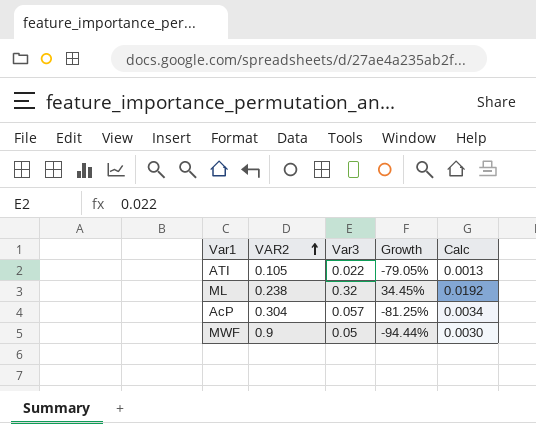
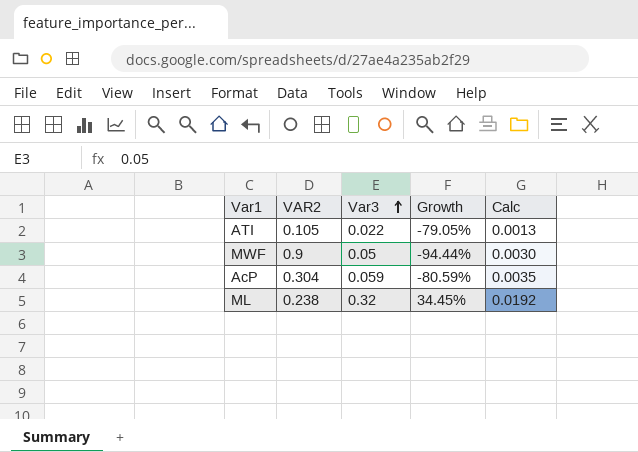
row order: VAR2 ascending -> Var3 ascending
AcP | Var3: 0.057 -> 0.059
AcP | Growth: -81.25% -> -80.59%
AcP | Calc: 0.0034 -> 0.0035

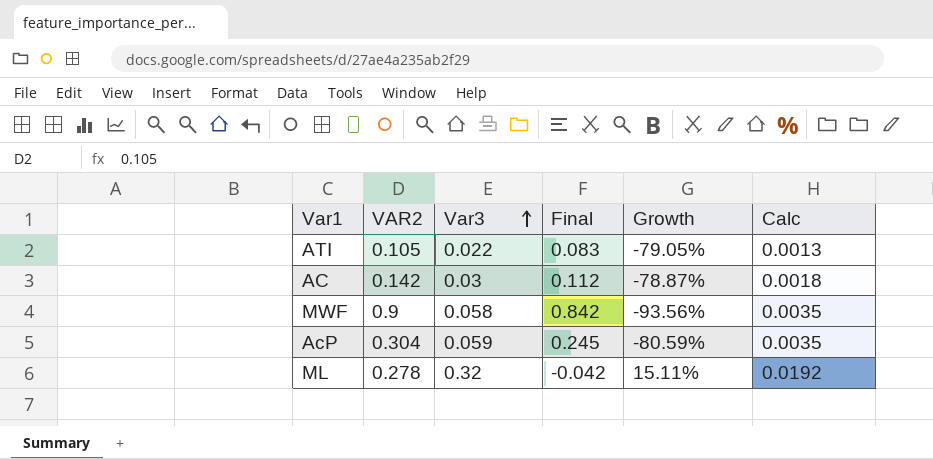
column Final | formula: none -> [VAR2] - [Var3]
row AC: none -> 0.142 | 0.03 | 0.112 | -78.87% | 0.0018
MWF | Var3: 0.05 -> 0.058
MWF | Growth: -94.44% -> -93.56%
MWF | Calc: 0.0030 -> 0.0035
ML | VAR2: 0.238 -> 0.278
ML | Growth: 34.45% -> 15.11%

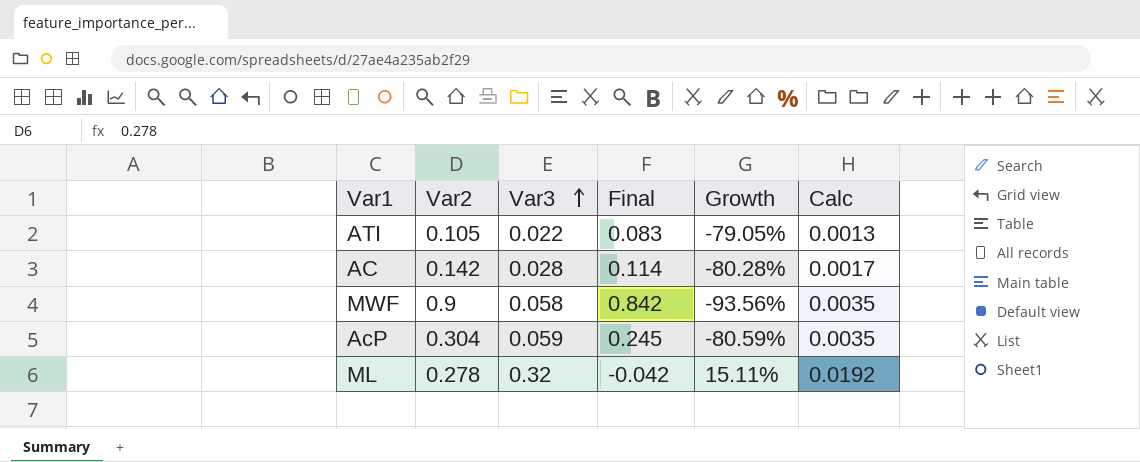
column name: VAR2 -> Var2
AC | Var3: 0.03 -> 0.028
AC | Final: 0.112 -> 0.114
AC | Growth: -78.87% -> -80.28%
AC | Calc: 0.0018 -> 0.0017

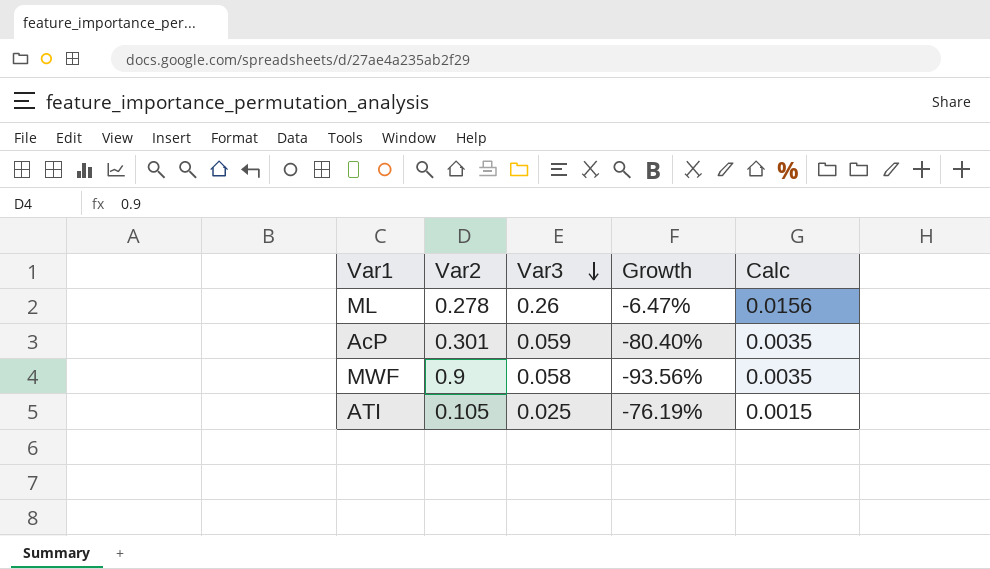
row order: Var3 ascending -> Var3 descending
column Final | formula: [Var2] - [Var3] -> none
row AC: 0.142 | 0.028 | 0.114 | -80.28% | 0.0017 -> none
ML | Var3: 0.32 -> 0.26
ML | Growth: 15.11% -> -6.47%
ML | Calc: 0.0192 -> 0.0156
AcP | Var2: 0.304 -> 0.301
AcP | Growth: -80.59% -> -80.40%
ATI | Var3: 0.022 -> 0.025
ATI | Growth: -79.05% -> -76.19%
ATI | Calc: 0.0013 -> 0.0015

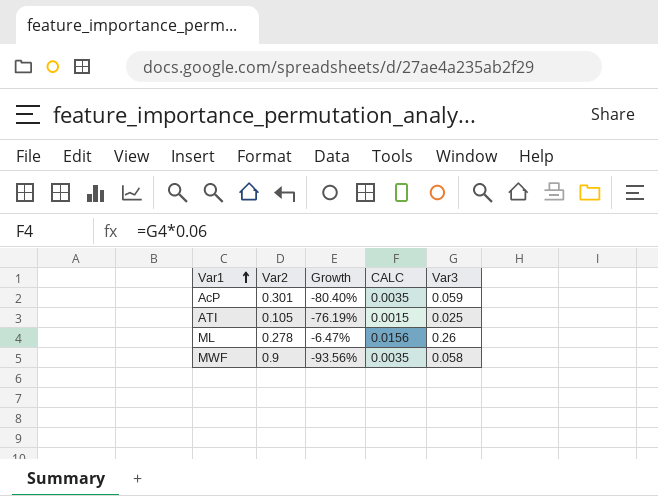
row order: Var3 descending -> Var1 ascending
column name: Calc -> CALC
column Var3 | position: 3 -> 5

